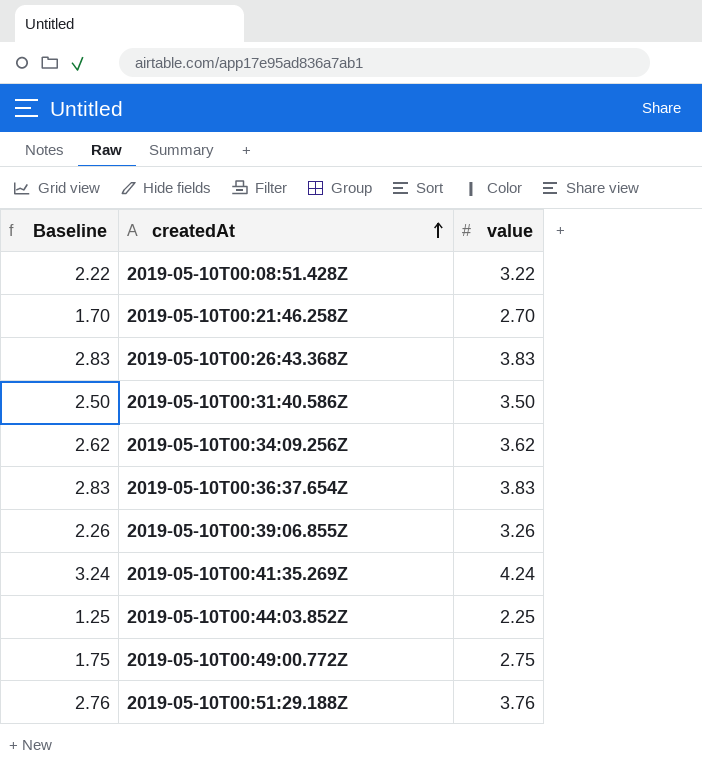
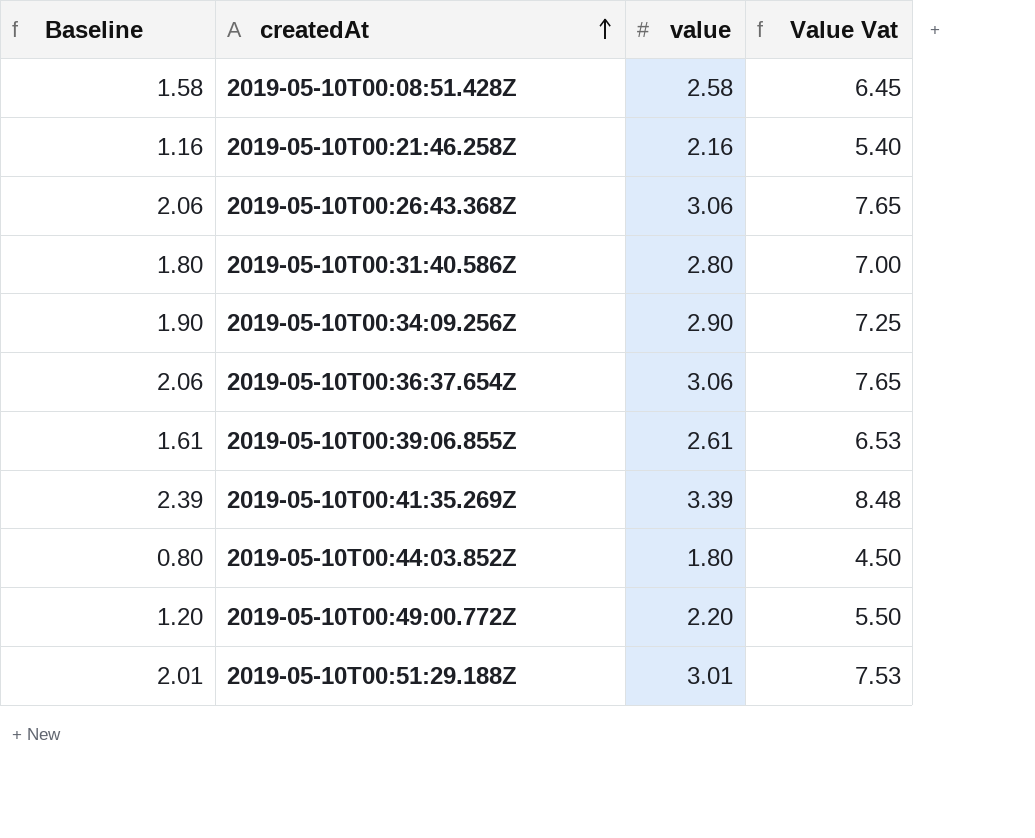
column Value Vat | formula: none -> [value] * 2.5
2019-05-10T00:08:51.428Z | Baseline: 2.22 -> 1.58
2019-05-10T00:08:51.428Z | value: 3.22 -> 2.58
2019-05-10T00:21:46.258Z | Baseline: 1.70 -> 1.16
2019-05-10T00:21:46.258Z | value: 2.70 -> 2.16
2019-05-10T00:26:43.368Z | Baseline: 2.83 -> 2.06
2019-05-10T00:26:43.368Z | value: 3.83 -> 3.06
2019-05-10T00:31:40.586Z | Baseline: 2.50 -> 1.80
2019-05-10T00:31:40.586Z | value: 3.50 -> 2.80
2019-05-10T00:34:09.256Z | Baseline: 2.62 -> 1.90
2019-05-10T00:34:09.256Z | value: 3.62 -> 2.90
2019-05-10T00:36:37.654Z | Baseline: 2.83 -> 2.06
2019-05-10T00:36:37.654Z | value: 3.83 -> 3.06
2019-05-10T00:39:06.855Z | Baseline: 2.26 -> 1.61
2019-05-10T00:39:06.855Z | value: 3.26 -> 2.61
2019-05-10T00:41:35.269Z | Baseline: 3.24 -> 2.39
2019-05-10T00:41:35.269Z | value: 4.24 -> 3.39
2019-05-10T00:44:03.852Z | Baseline: 1.25 -> 0.80
2019-05-10T00:44:03.852Z | value: 2.25 -> 1.80
2019-05-10T00:49:00.772Z | Baseline: 1.75 -> 1.20
2019-05-10T00:49:00.772Z | value: 2.75 -> 2.20
2019-05-10T00:51:29.188Z | Baseline: 2.76 -> 2.01
2019-05-10T00:51:29.188Z | value: 3.76 -> 3.01

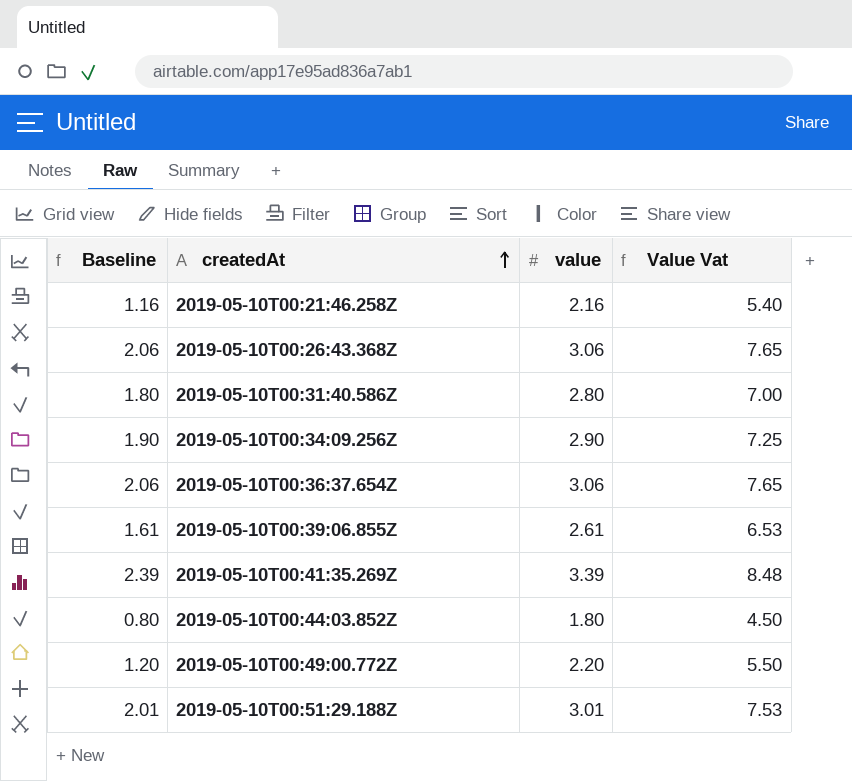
row 2019-05-10T00:08:51.428Z: 1.58 | 2.58 | 6.45 -> none

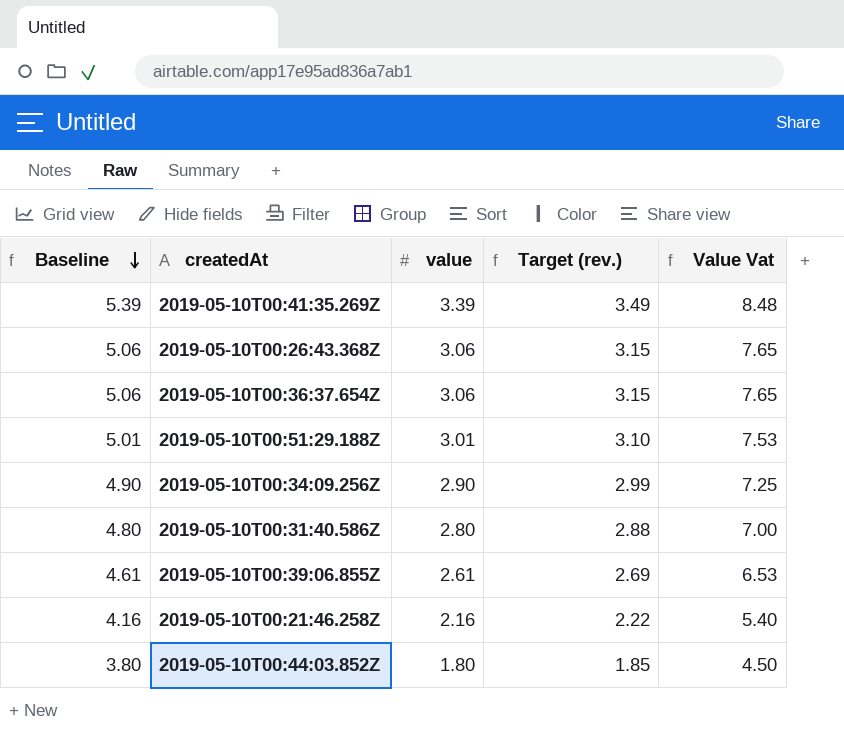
row order: createdAt ascending -> Baseline descending
column Baseline | formula: [value] - 1 -> [value] + 2
column Target (rev.) | formula: none -> [value] * 1.03
row 2019-05-10T00:49:00.772Z: 1.20 | 2.20 | 5.50 -> none

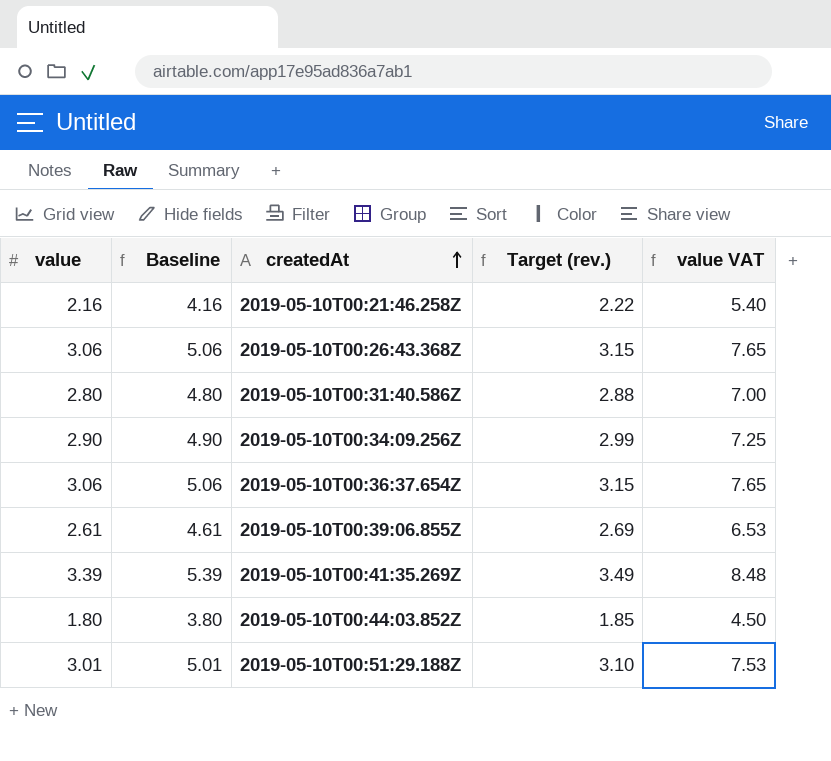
row order: Baseline descending -> createdAt ascending
column value | position: 3 -> 1
column name: Value Vat -> value VAT

